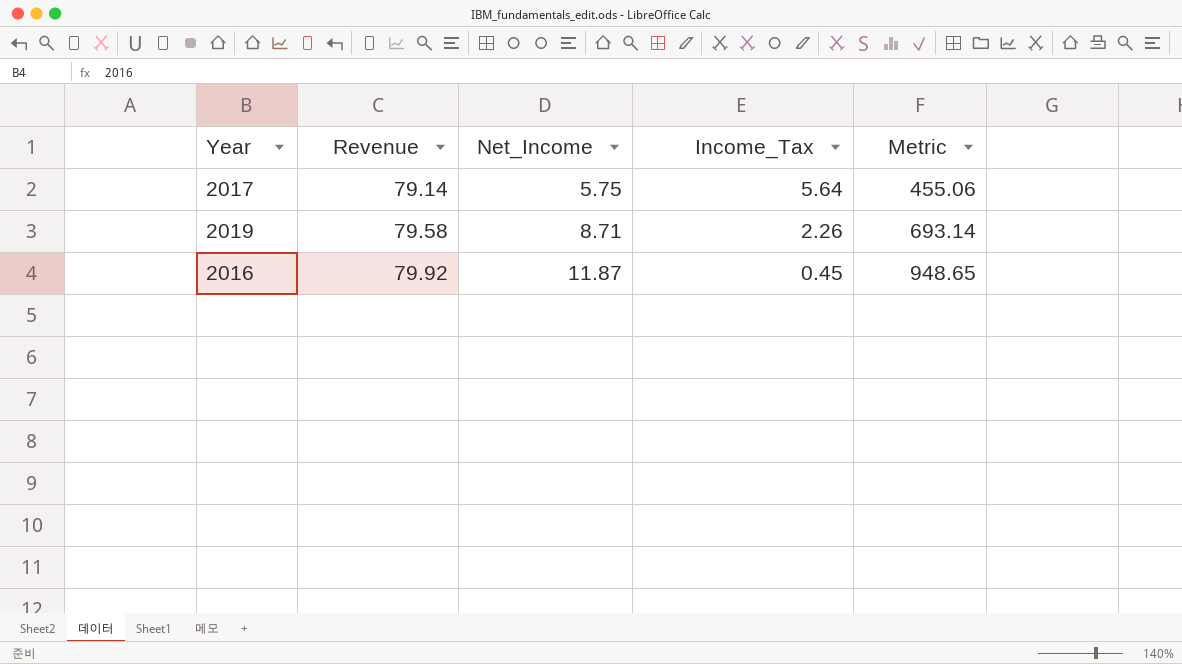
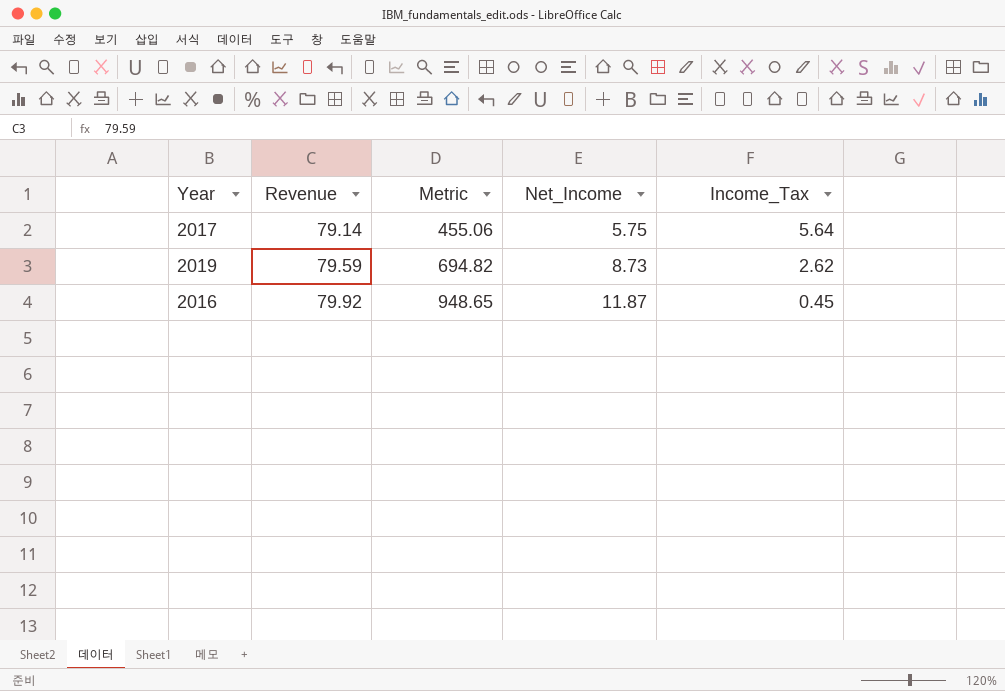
column Metric | position: 5 -> 3
2019 | Revenue: 79.58 -> 79.59
2019 | Metric: 693.14 -> 694.82
2019 | Net_Income: 8.71 -> 8.73
2019 | Income_Tax: 2.26 -> 2.62

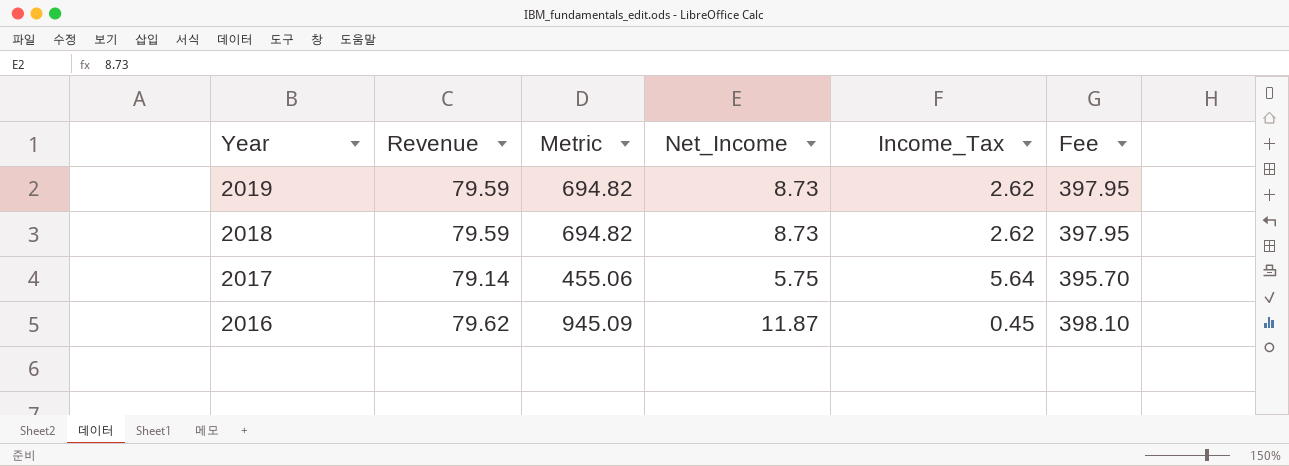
row order: Revenue ascending -> Year descending
column Fee | formula: none -> [Revenue] * 5
row 2018: none -> 79.59 | 694.82 | 8.73 | 2.62 | 397.95
2016 | Revenue: 79.92 -> 79.62
2016 | Metric: 948.65 -> 945.09

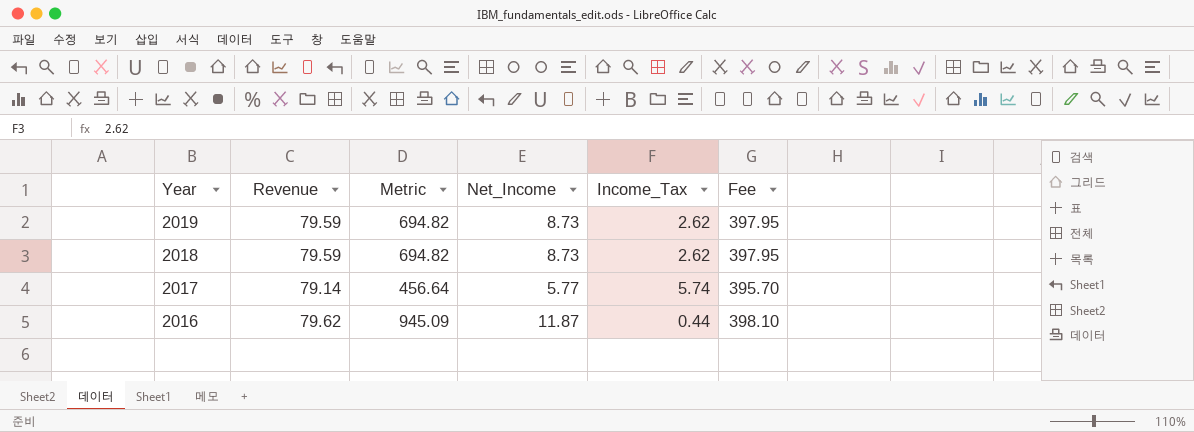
2017 | Metric: 455.06 -> 456.64
2017 | Net_Income: 5.75 -> 5.77
2017 | Income_Tax: 5.64 -> 5.74
2016 | Income_Tax: 0.45 -> 0.44

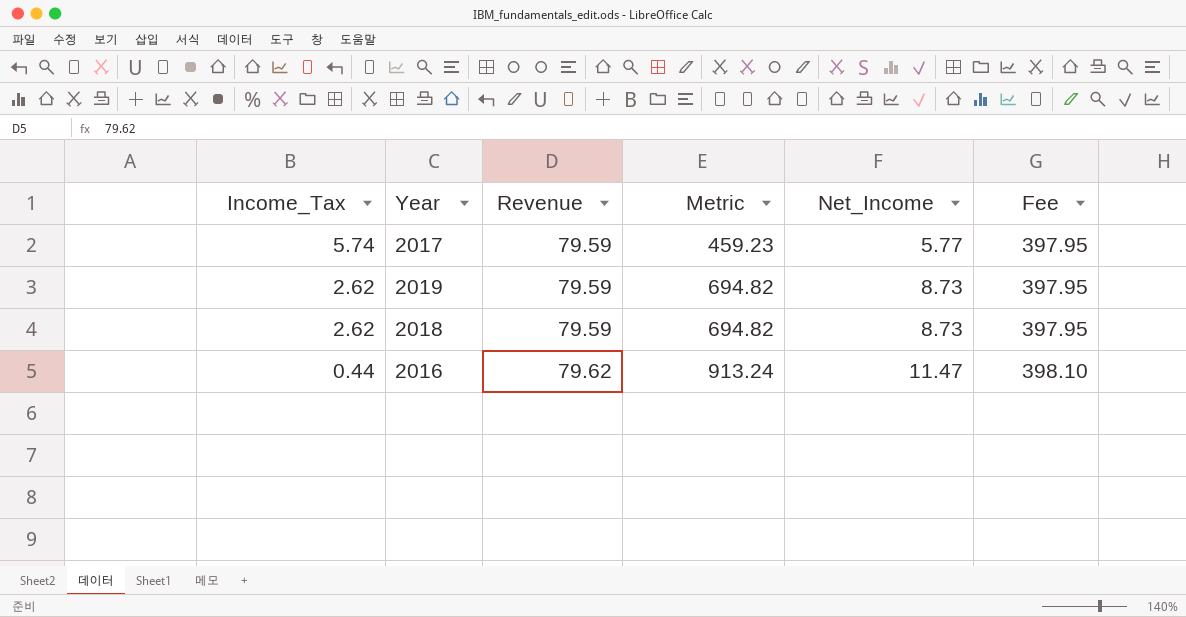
row order: Year descending -> Income_Tax descending
column Income_Tax | position: 5 -> 1
2017 | Revenue: 79.14 -> 79.59
2017 | Metric: 456.64 -> 459.23
2017 | Fee: 395.70 -> 397.95
2016 | Metric: 945.09 -> 913.24
2016 | Net_Income: 11.87 -> 11.47

